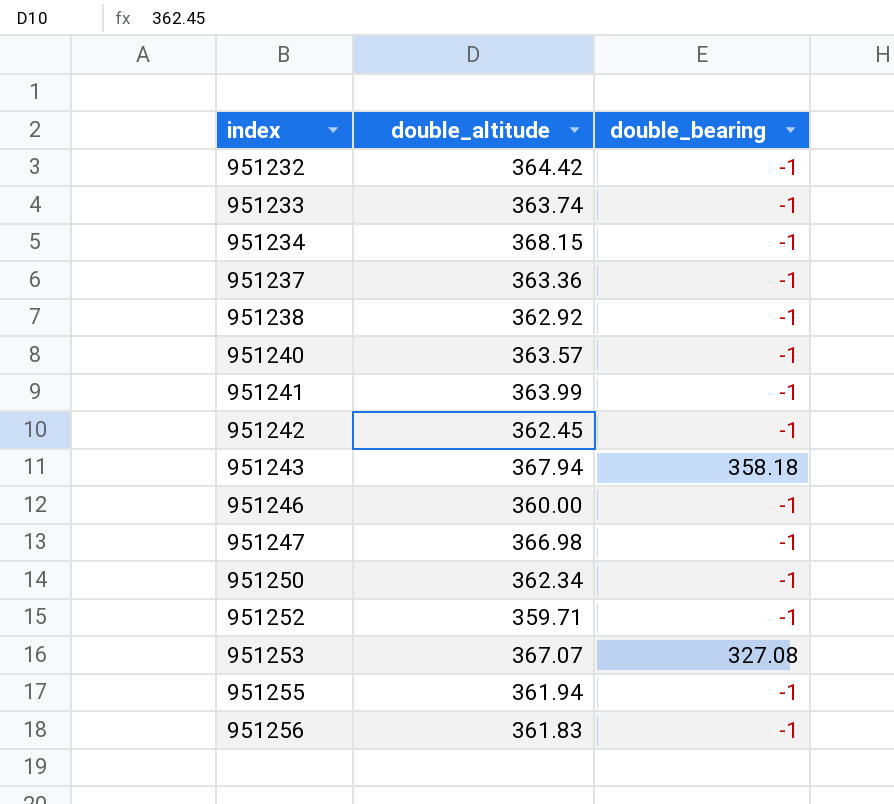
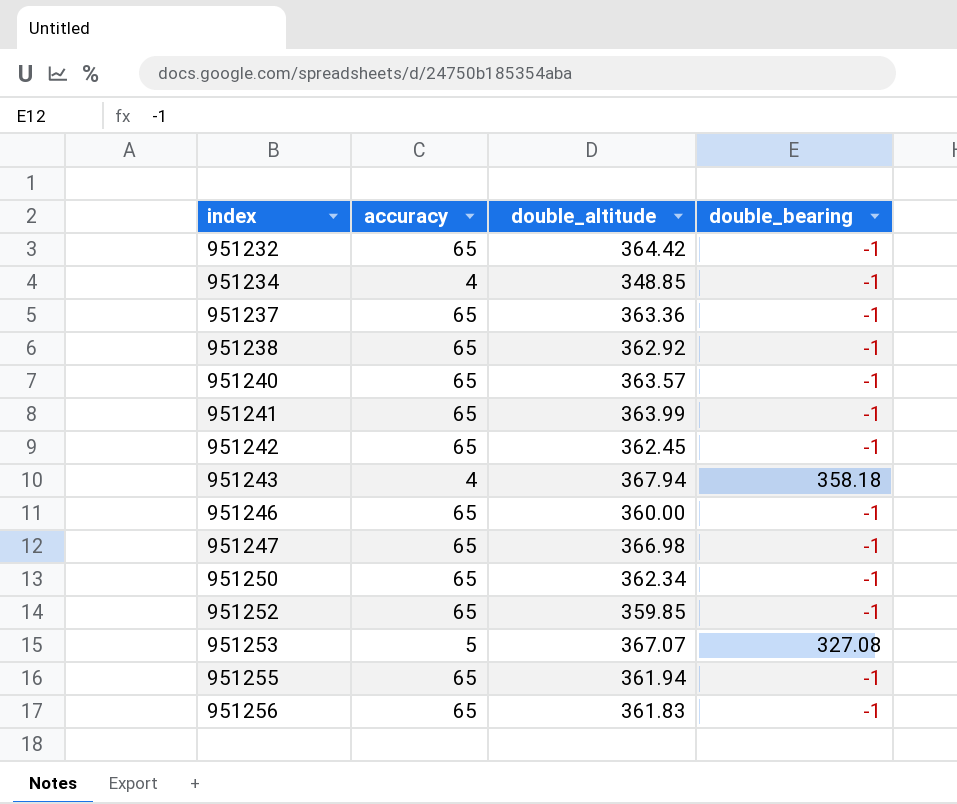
column accuracy | position: none -> 2
row 951233: 363.74 | -1 -> none
951234 | double_altitude: 368.15 -> 348.85
951252 | double_altitude: 359.71 -> 359.85

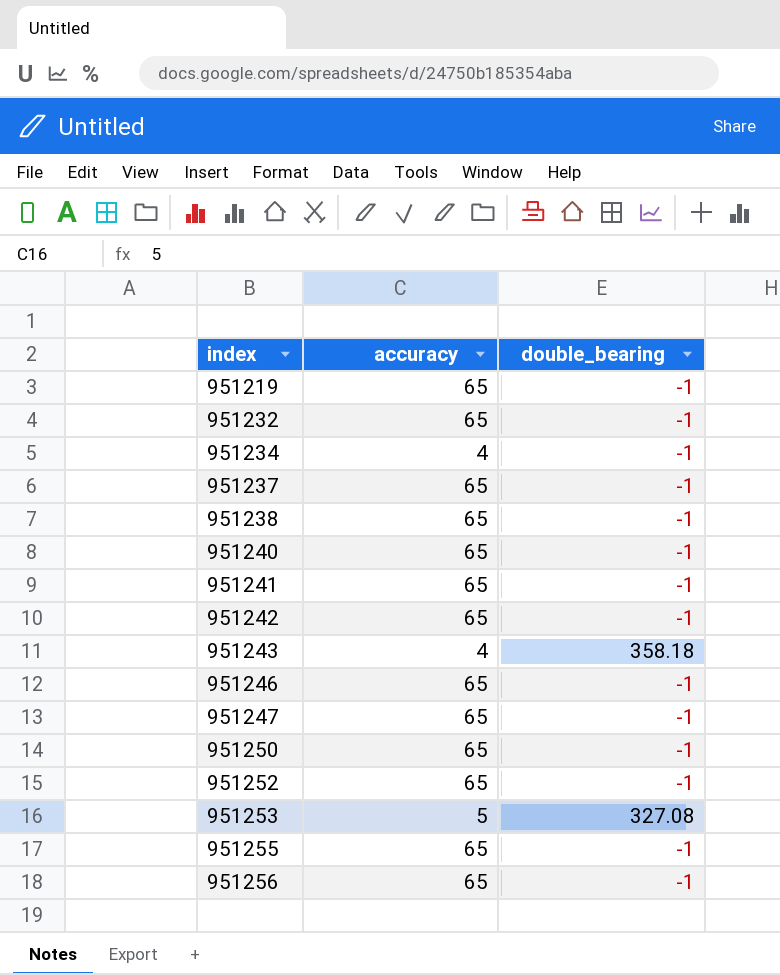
column double_altitude | position: 3 -> none
row 951219: none -> 65 | -1

